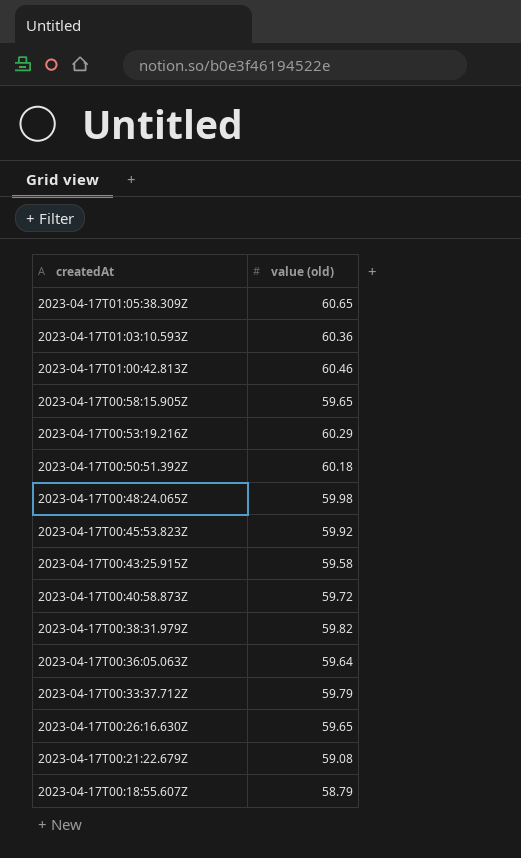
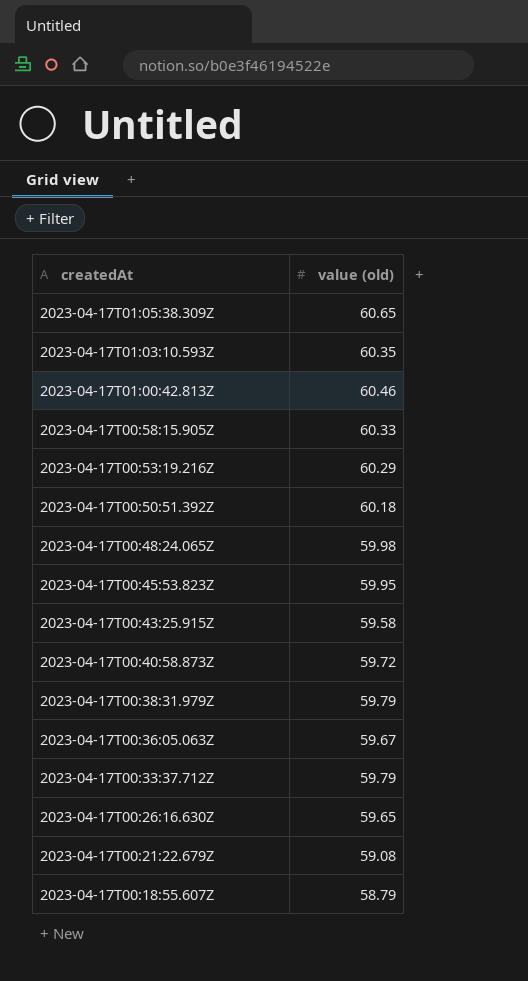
2023-04-17T01:03:10.593Z | value (old): 60.36 -> 60.35
2023-04-17T00:58:15.905Z | value (old): 59.65 -> 60.33
2023-04-17T00:45:53.823Z | value (old): 59.92 -> 59.95
2023-04-17T00:38:31.979Z | value (old): 59.82 -> 59.79
2023-04-17T00:36:05.063Z | value (old): 59.64 -> 59.67

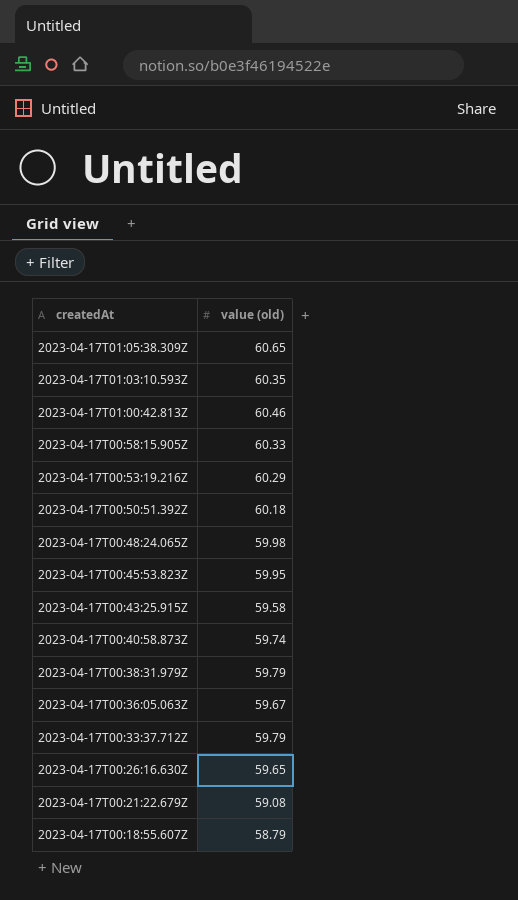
2023-04-17T00:40:58.873Z | value (old): 59.72 -> 59.74

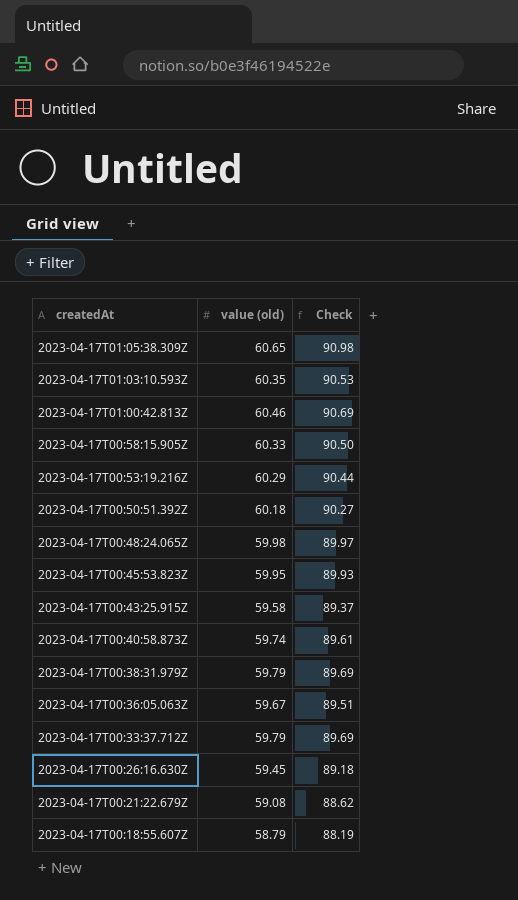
column Check | formula: none -> [value (old)] * 1.5
2023-04-17T00:26:16.630Z | value (old): 59.65 -> 59.45

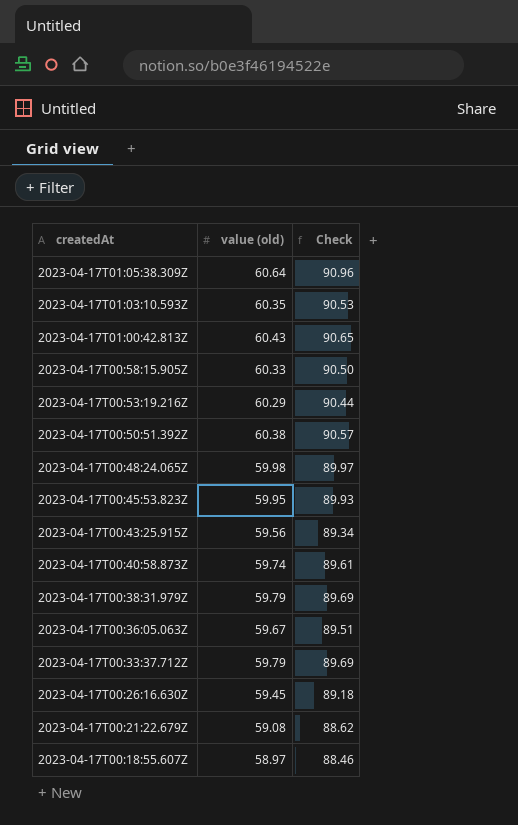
2023-04-17T01:05:38.309Z | value (old): 60.65 -> 60.64
2023-04-17T01:05:38.309Z | Check: 90.98 -> 90.96
2023-04-17T01:00:42.813Z | value (old): 60.46 -> 60.43
2023-04-17T01:00:42.813Z | Check: 90.69 -> 90.65
2023-04-17T00:50:51.392Z | value (old): 60.18 -> 60.38
2023-04-17T00:50:51.392Z | Check: 90.27 -> 90.57
2023-04-17T00:43:25.915Z | value (old): 59.58 -> 59.56
2023-04-17T00:43:25.915Z | Check: 89.37 -> 89.34
2023-04-17T00:18:55.607Z | value (old): 58.79 -> 58.97
2023-04-17T00:18:55.607Z | Check: 88.19 -> 88.46

